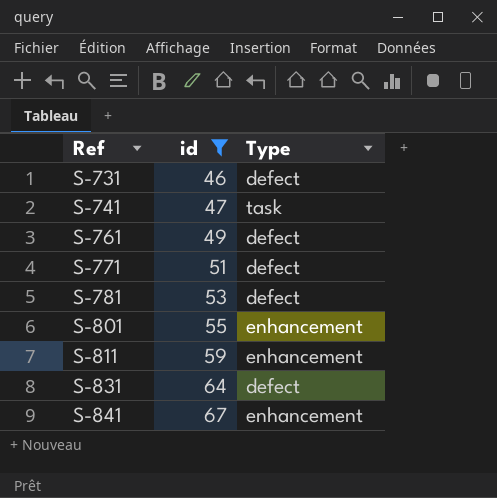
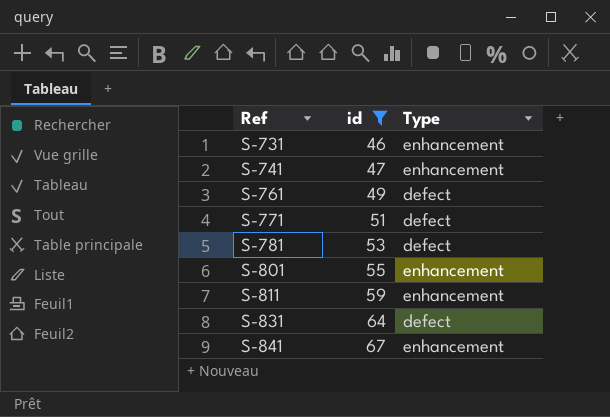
S-731 | Type: defect -> enhancement
S-741 | Type: task -> enhancement

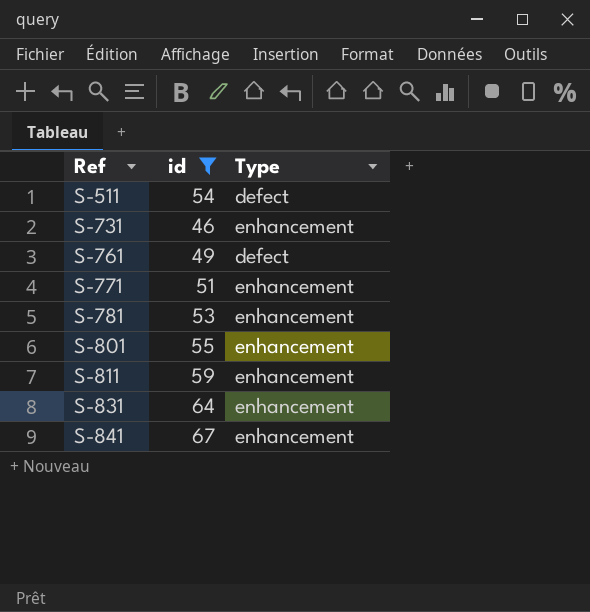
row S-741: 47 | enhancement -> none
row S-511: none -> 54 | defect
S-771 | Type: defect -> enhancement
S-781 | Type: defect -> enhancement
S-831 | Type: defect -> enhancement

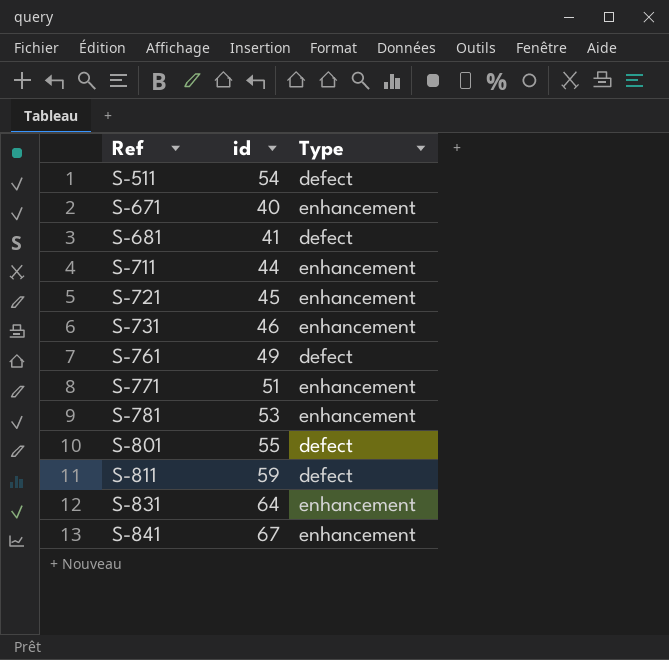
filter: id >= 46 -> none
S-801 | Type: enhancement -> defect
S-811 | Type: enhancement -> defect

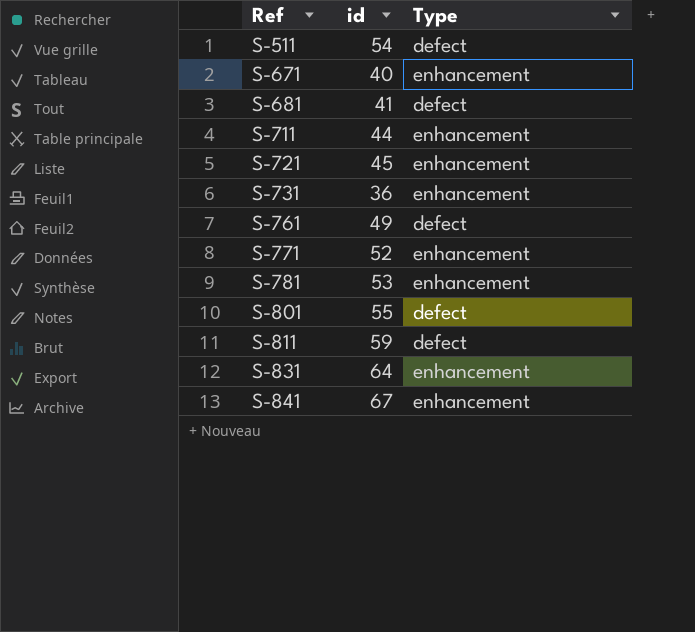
S-731 | id: 46 -> 36
S-771 | id: 51 -> 52

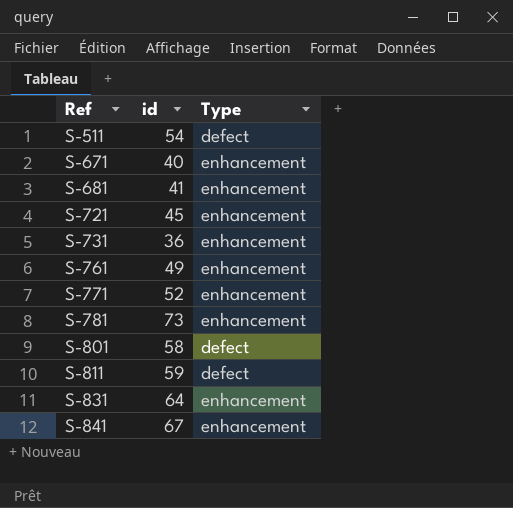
row S-711: 44 | enhancement -> none
S-681 | Type: defect -> enhancement
S-761 | Type: defect -> enhancement
S-781 | id: 53 -> 73
S-801 | id: 55 -> 58

